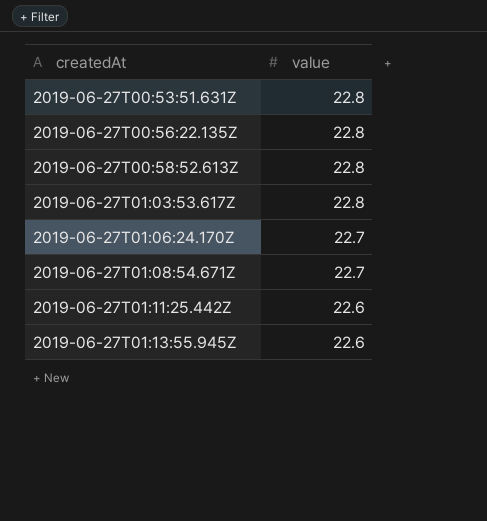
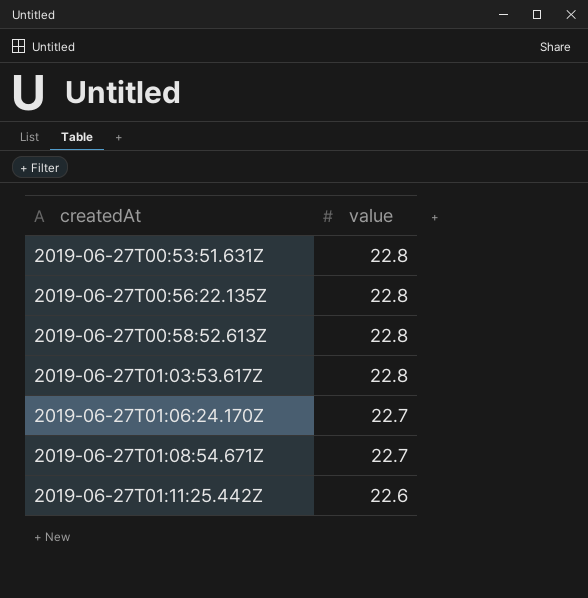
row 2019-06-27T01:13:55.945Z: 22.6 -> none

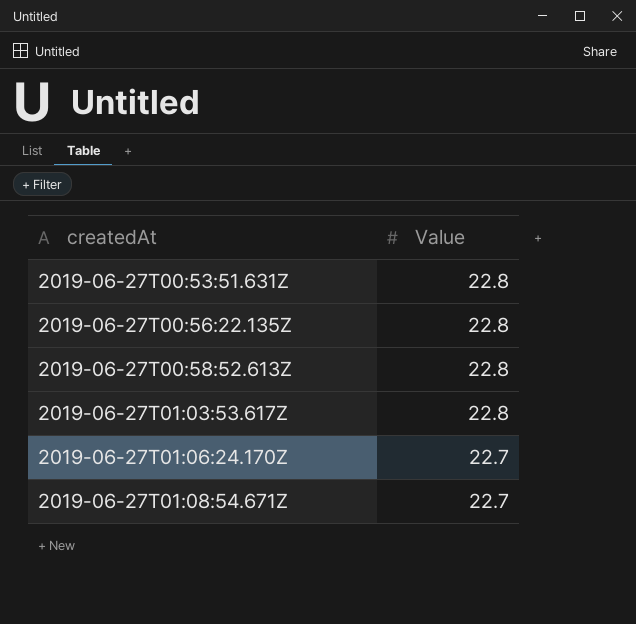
column name: value -> Value
row 2019-06-27T01:11:25.442Z: 22.6 -> none

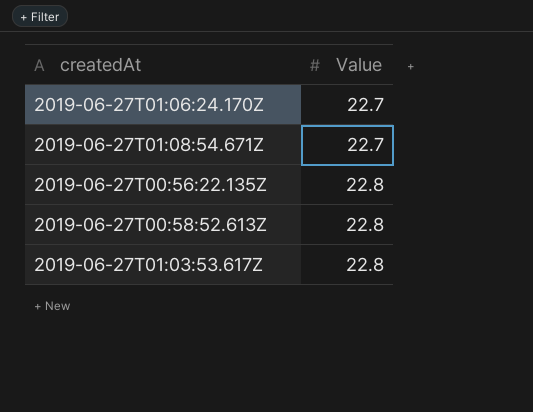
row order: createdAt ascending -> Value ascending
row 2019-06-27T00:53:51.631Z: 22.8 -> none

